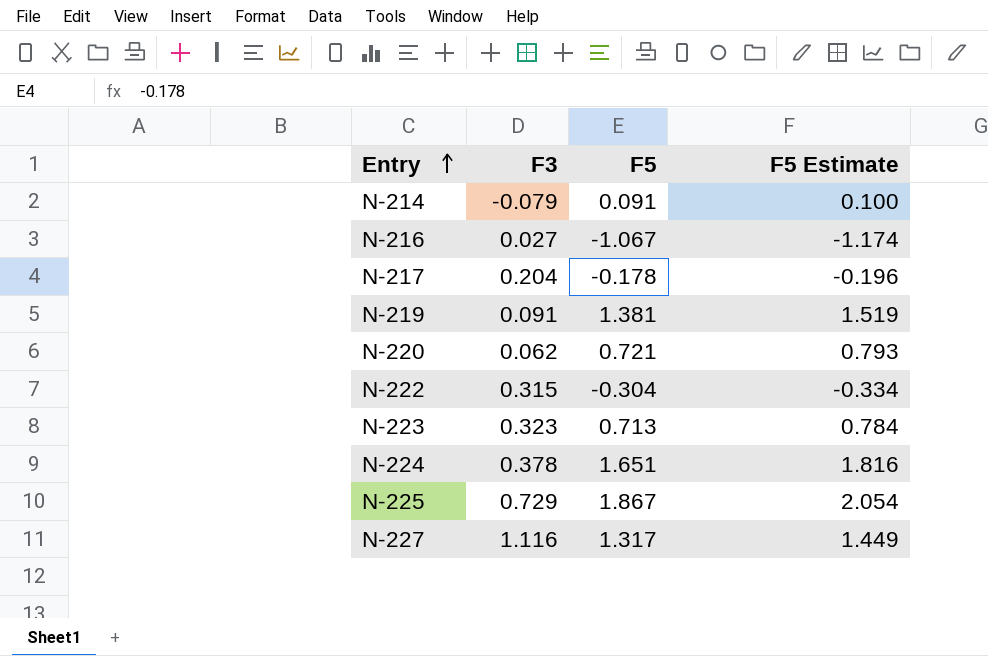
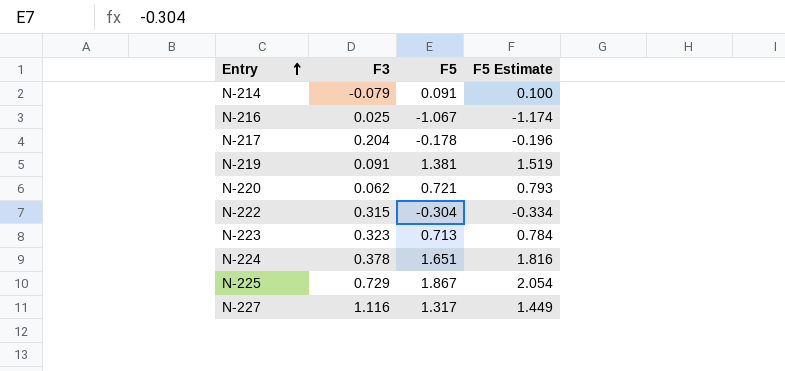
N-216 | F3: 0.027 -> 0.025

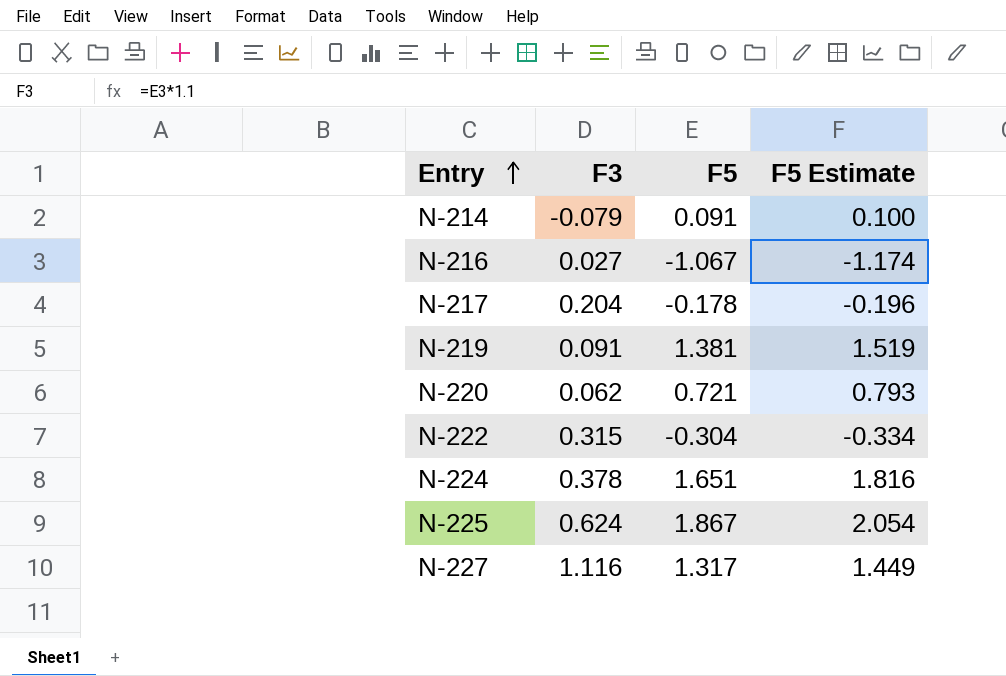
row N-223: 0.323 | 0.713 | 0.784 -> none
N-216 | F3: 0.025 -> 0.027
N-225 | F3: 0.729 -> 0.624

